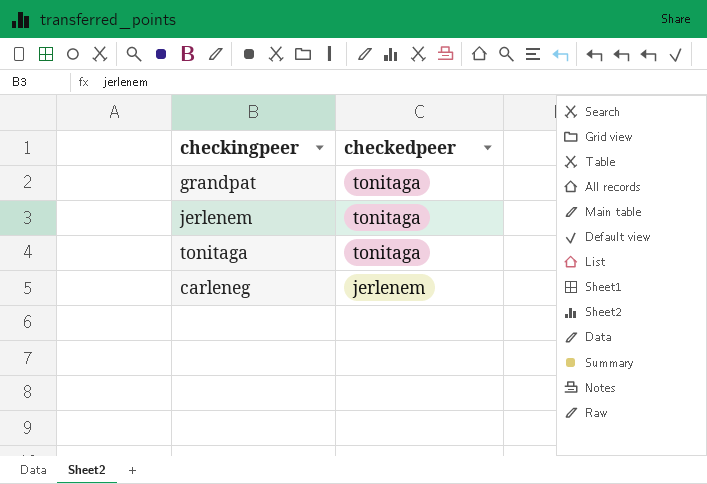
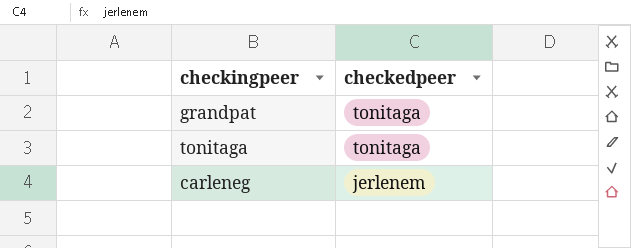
row jerlenem: tonitaga -> none

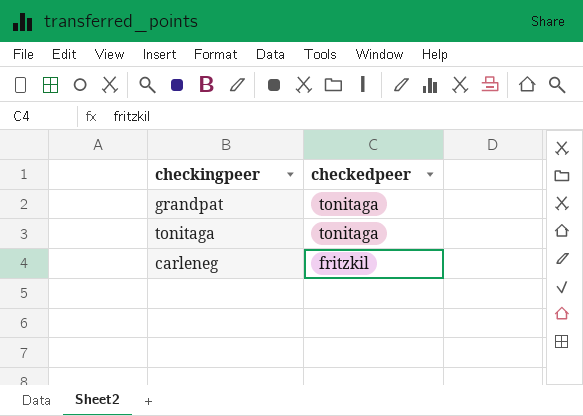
carleneg | checkedpeer: jerlenem -> fritzkil

